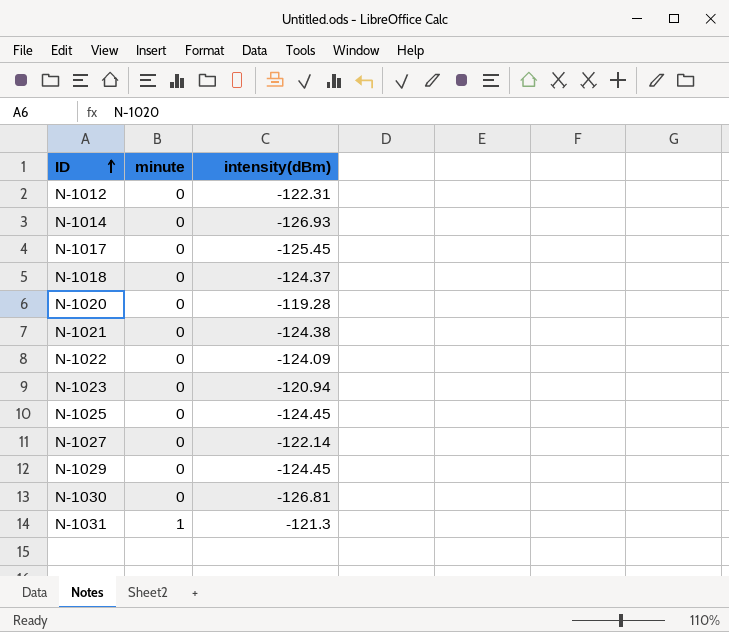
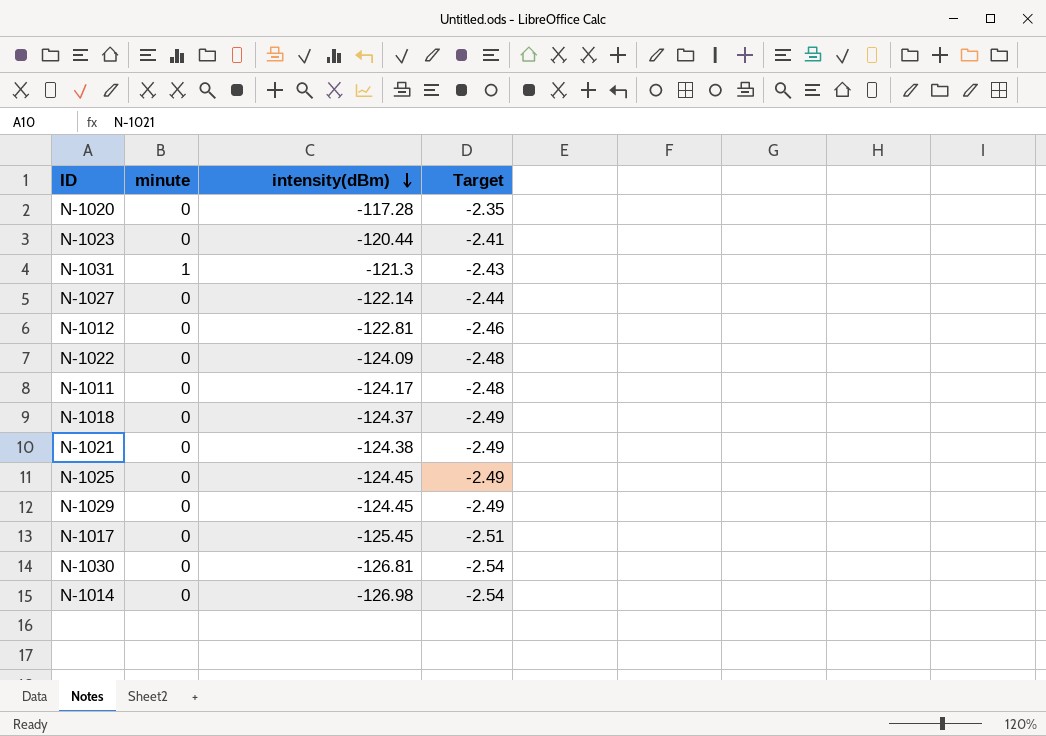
row order: ID ascending -> intensity(dBm) descending
column Target | formula: none -> [intensity(dBm)] * 0.02
N-1020 | intensity(dBm): -119.28 -> -117.28
N-1023 | intensity(dBm): -120.94 -> -120.44
N-1012 | intensity(dBm): -122.31 -> -122.81
row N-1011: none -> 0 | -124.17 | -2.48
N-1014 | intensity(dBm): -126.93 -> -126.98

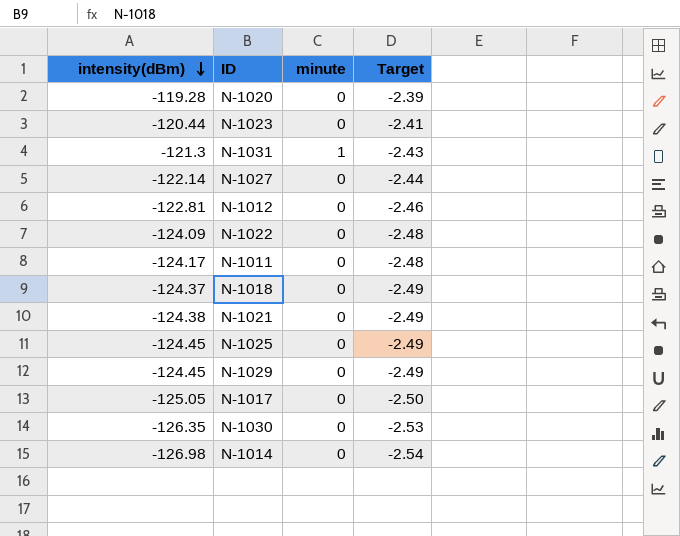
column intensity(dBm) | position: 3 -> 1
N-1020 | intensity(dBm): -117.28 -> -119.28
N-1020 | Target: -2.35 -> -2.39
N-1017 | intensity(dBm): -125.45 -> -125.05
N-1017 | Target: -2.51 -> -2.50
N-1030 | intensity(dBm): -126.81 -> -126.35
N-1030 | Target: -2.54 -> -2.53

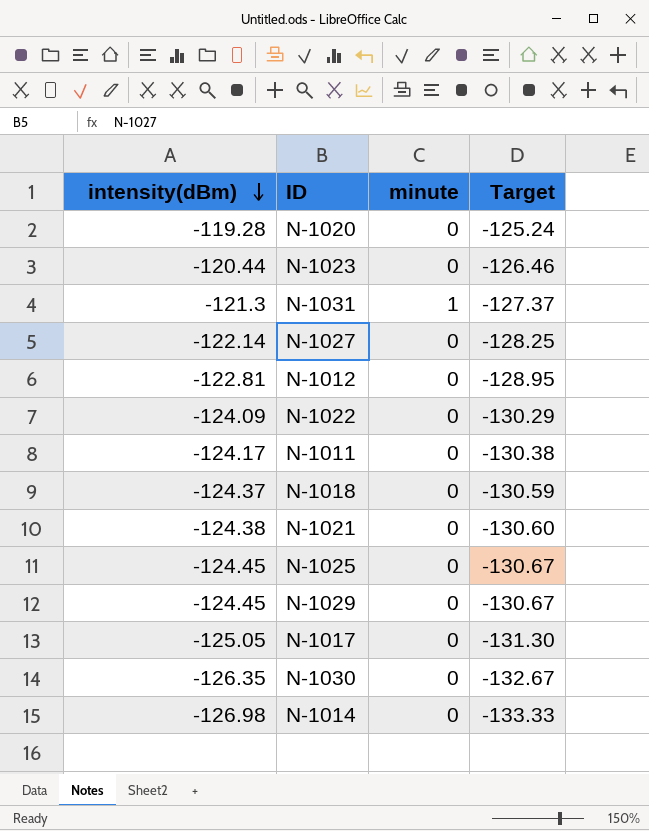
column Target | formula: [intensity(dBm)] * 0.02 -> [intensity(dBm)] * 1.05

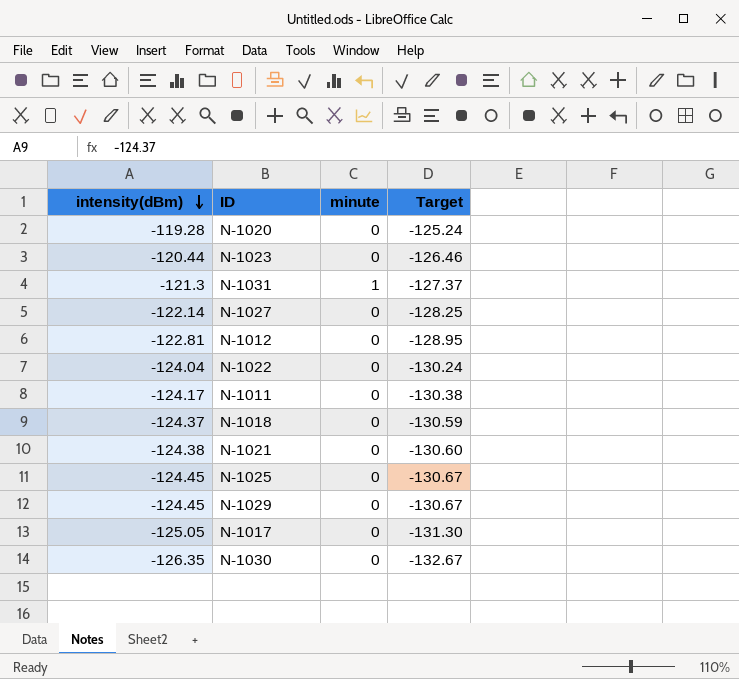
row N-1014: -126.98 | 0 | -133.33 -> none
N-1022 | intensity(dBm): -124.09 -> -124.04
N-1022 | Target: -130.29 -> -130.24

